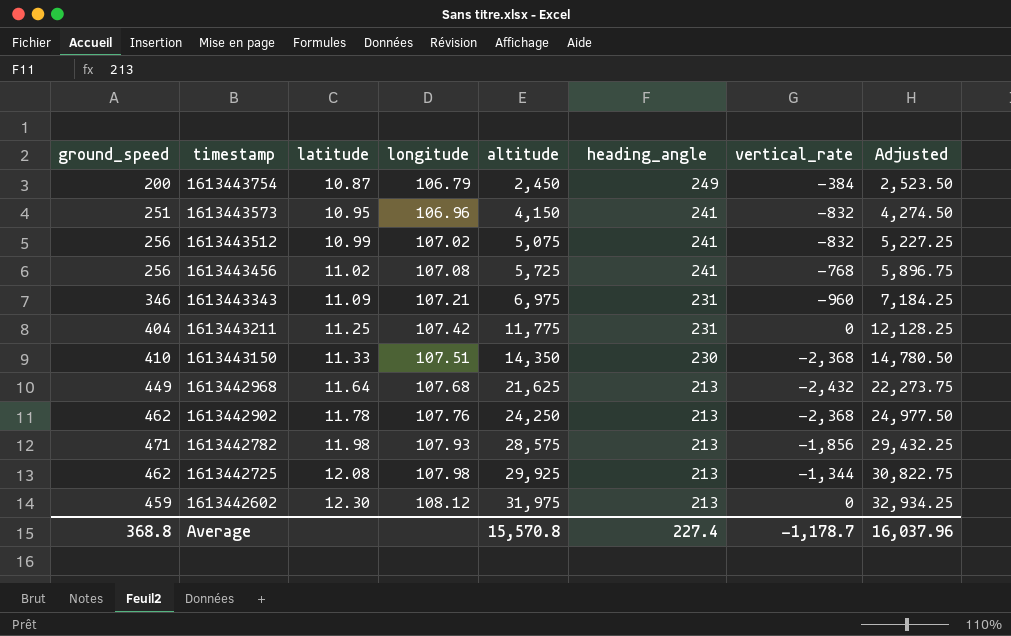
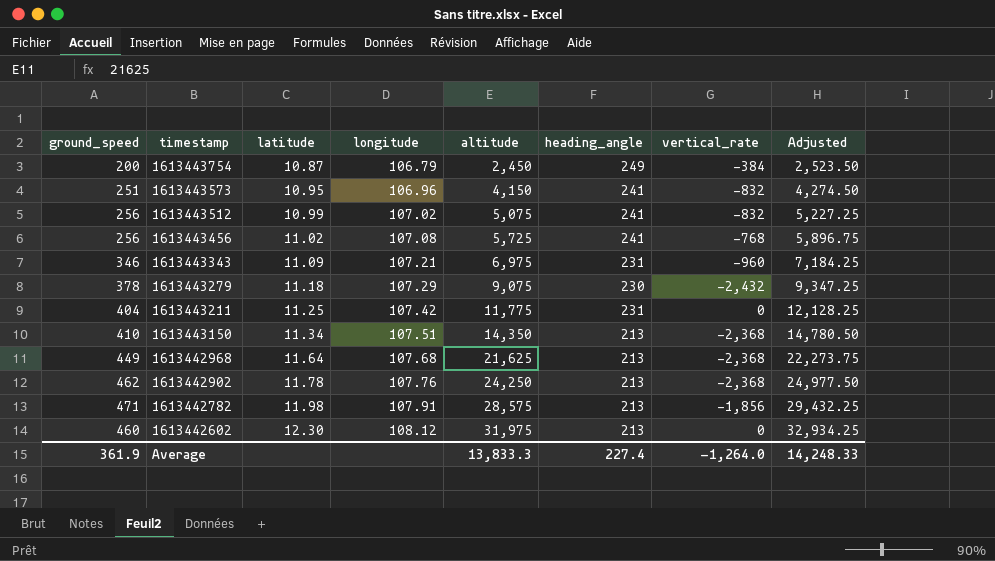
row 1613442725: 462 | 12.08 | 107.98 | 29,925 | 213 | -1,344 | 30,822.75 -> none
row 1613443279: none -> 378 | 11.18 | 107.29 | 9,075 | 230 | -2,432 | 9,347.25
1613443150 | latitude: 11.33 -> 11.34
1613443150 | heading_angle: 230 -> 213
1613442968 | vertical_rate: -2,432 -> -2,368
1613442782 | longitude: 107.93 -> 107.91
1613442602 | ground_speed: 459 -> 460
Average | ground_speed: 368.8 -> 361.9
Average | altitude: 15,570.8 -> 13,833.3
Average | vertical_rate: -1,178.7 -> -1,264.0
Average | Adjusted: 16,037.96 -> 14,248.33

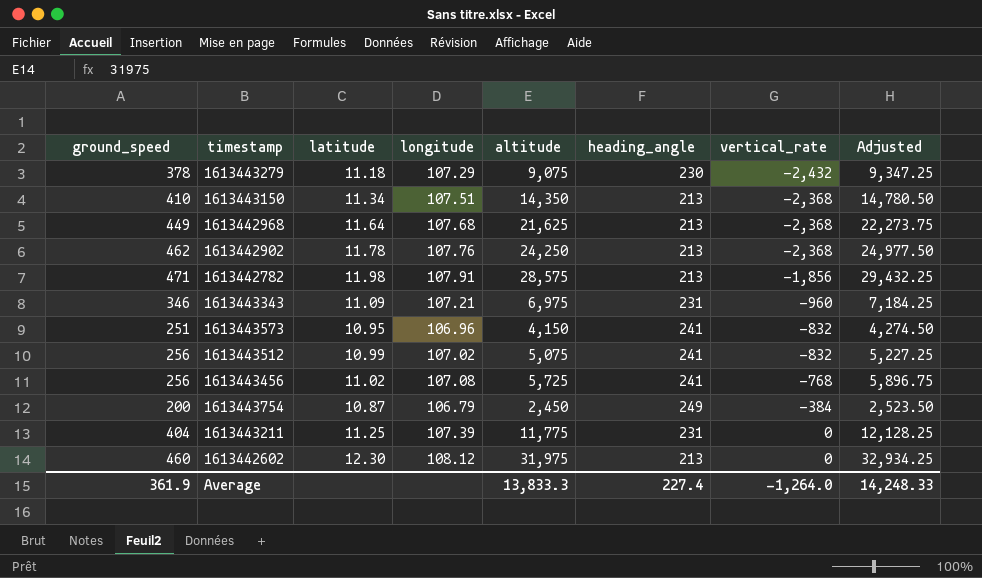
row order: timestamp descending -> vertical_rate ascending
1613443211 | longitude: 107.42 -> 107.39

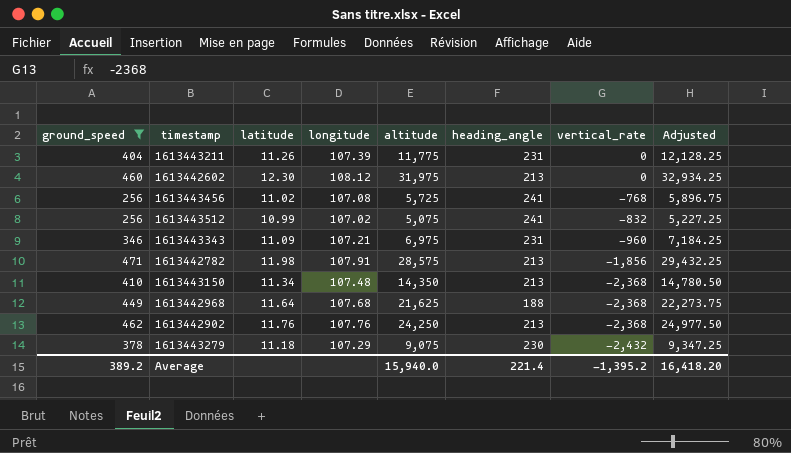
filter: none -> ground_speed >= 256
row order: vertical_rate ascending -> vertical_rate descending
1613443211 | latitude: 11.25 -> 11.26
1613443150 | longitude: 107.51 -> 107.48
1613442968 | heading_angle: 213 -> 188
1613442902 | latitude: 11.78 -> 11.76
Average | ground_speed: 361.9 -> 389.2
Average | altitude: 13,833.3 -> 15,940.0
Average | heading_angle: 227.4 -> 221.4
Average | vertical_rate: -1,264.0 -> -1,395.2
Average | Adjusted: 14,248.33 -> 16,418.20

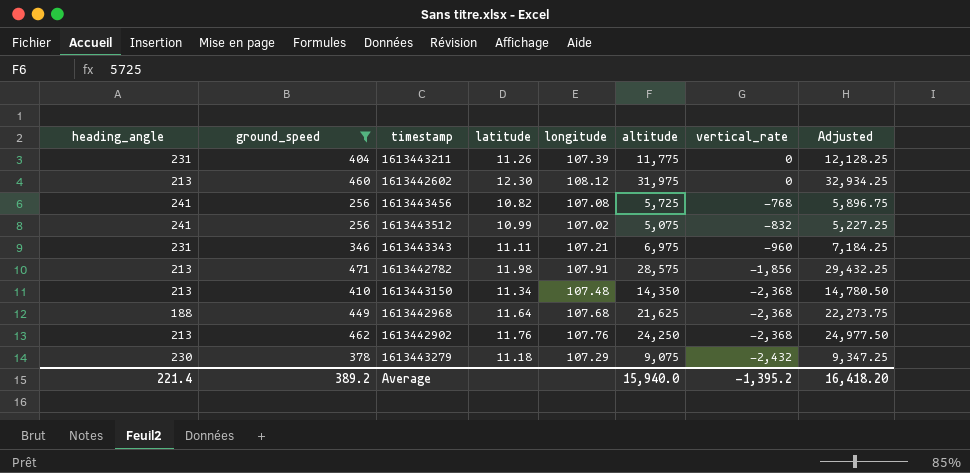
column heading_angle | position: 6 -> 1
1613443456 | latitude: 11.02 -> 10.82
1613443343 | latitude: 11.09 -> 11.11

